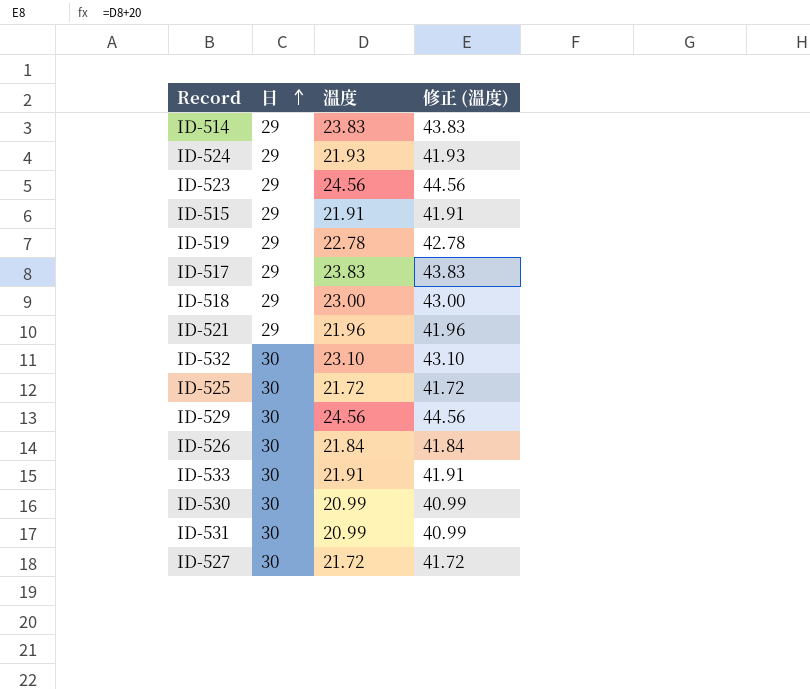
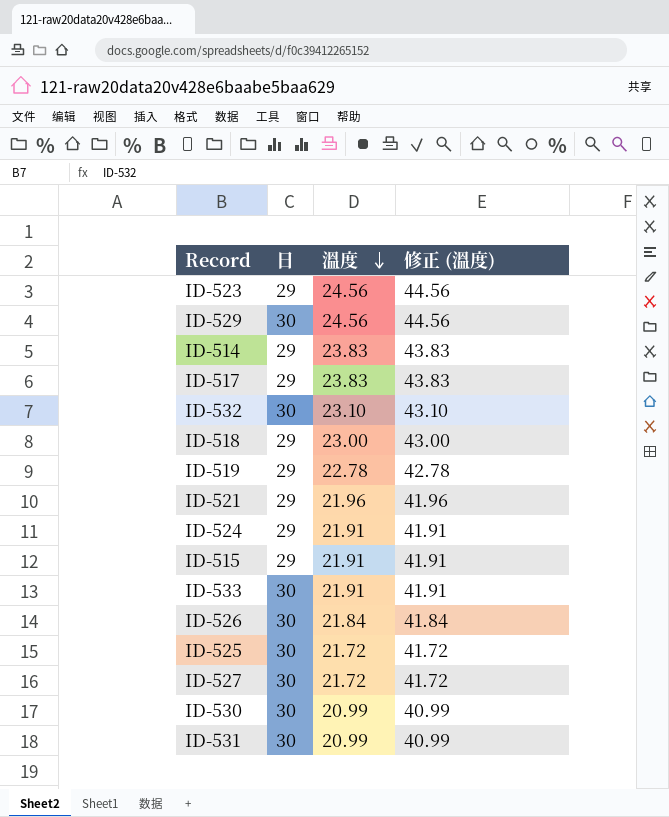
row order: 日 ascending -> 溫度 descending
ID-524 | 溫度: 21.93 -> 21.91
ID-524 | 修正 (溫度): 41.93 -> 41.91

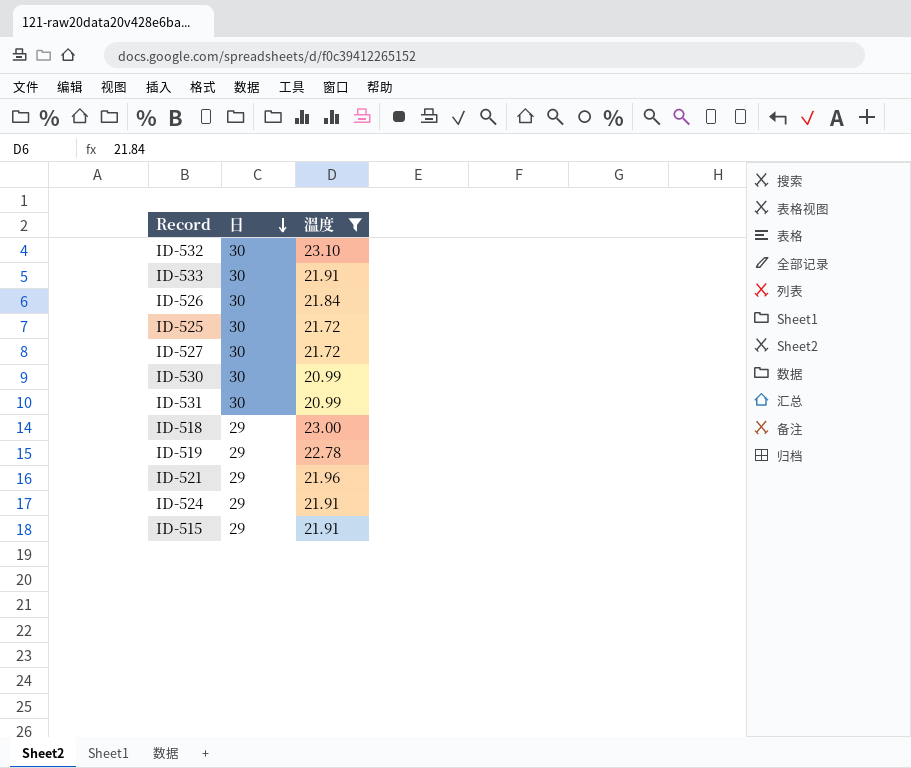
filter: none -> 溫度 <= 23.10
row order: 溫度 descending -> 日 descending
column 修正 (溫度) | formula: [溫度] + 20 -> none

